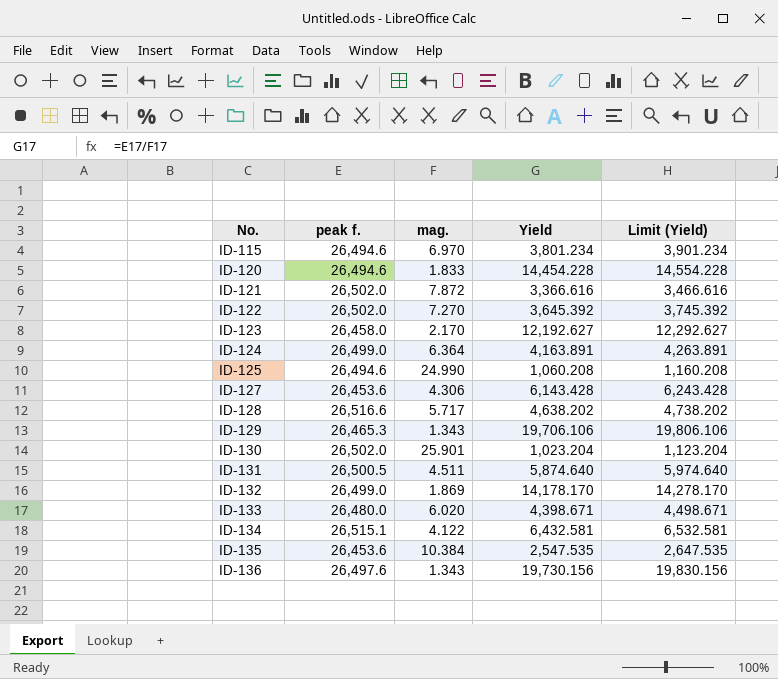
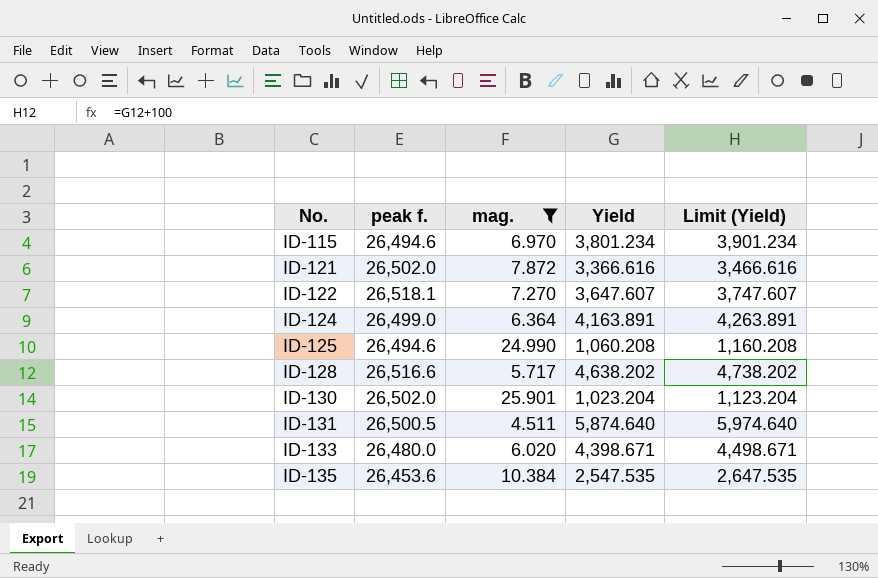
filter: none -> mag. >= 4.511
ID-122 | peak f.: 26,502.0 -> 26,518.1
ID-122 | Yield: 3,645.392 -> 3,647.607
ID-122 | Limit (Yield): 3,745.392 -> 3,747.607

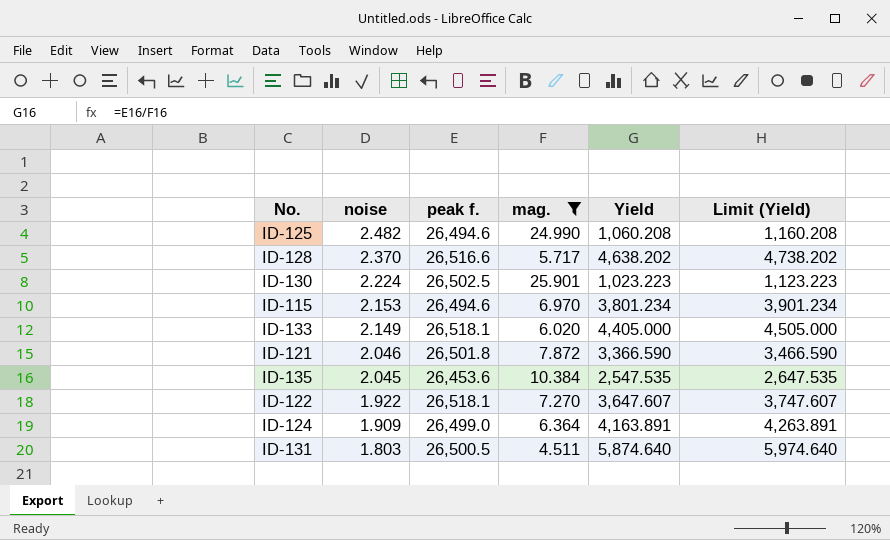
row order: No. ascending -> noise descending
column noise | position: none -> 2
ID-130 | peak f.: 26,502.0 -> 26,502.5
ID-130 | Yield: 1,023.204 -> 1,023.223
ID-130 | Limit (Yield): 1,123.204 -> 1,123.223
ID-133 | peak f.: 26,480.0 -> 26,518.1
ID-133 | Yield: 4,398.671 -> 4,405.000
ID-133 | Limit (Yield): 4,498.671 -> 4,505.000
ID-121 | peak f.: 26,502.0 -> 26,501.8
ID-121 | Yield: 3,366.616 -> 3,366.590
ID-121 | Limit (Yield): 3,466.616 -> 3,466.590

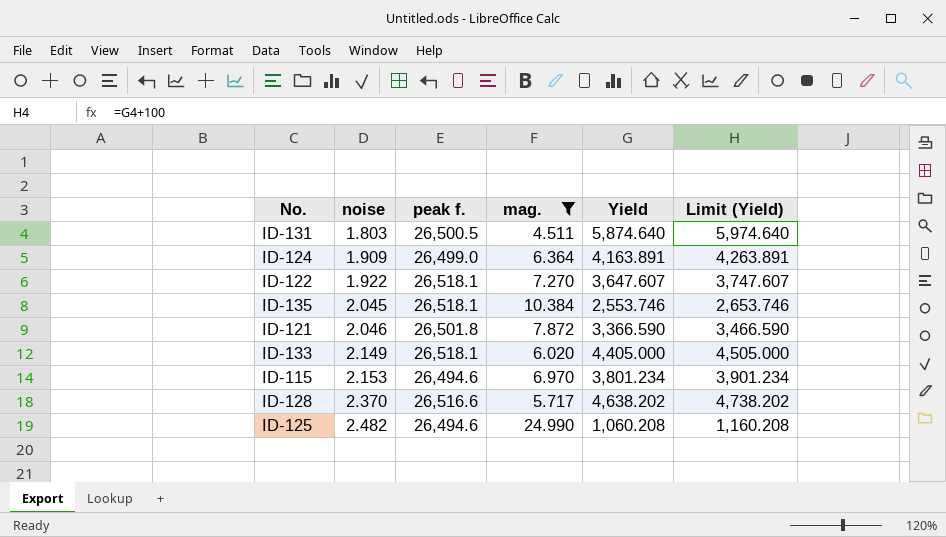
row order: noise descending -> noise ascending
row ID-130: 2.224 | 26,502.5 | 25.901 | 1,023.223 | 1,123.223 -> none
ID-135 | peak f.: 26,453.6 -> 26,518.1
ID-135 | Yield: 2,547.535 -> 2,553.746
ID-135 | Limit (Yield): 2,647.535 -> 2,653.746

